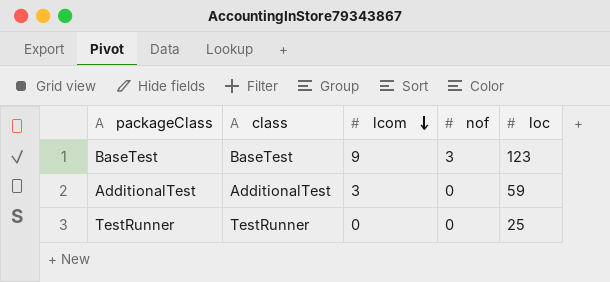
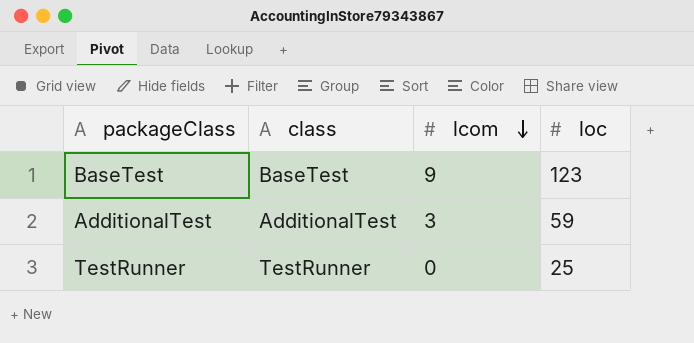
column nof | position: 4 -> none

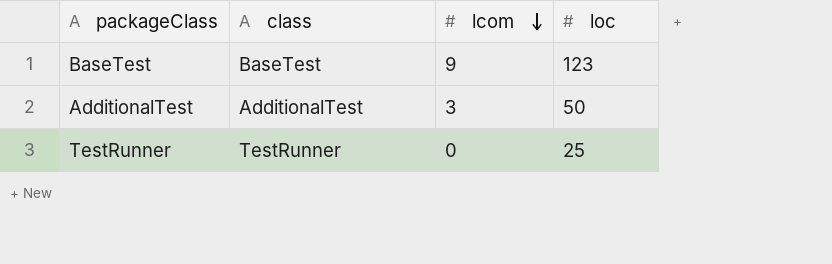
AdditionalTest | loc: 59 -> 50

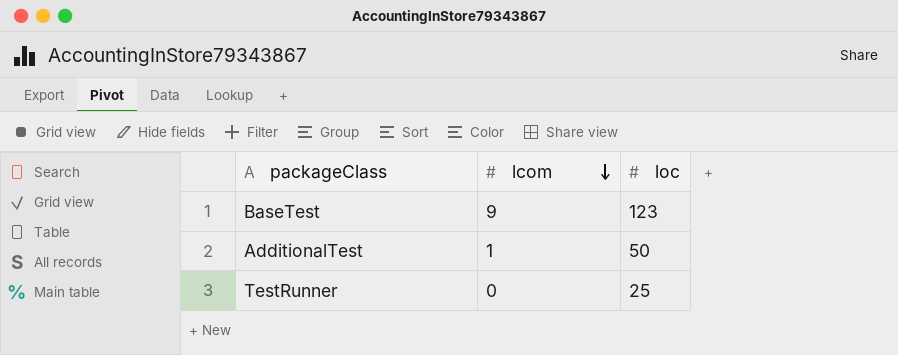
column class | position: 2 -> none
AdditionalTest | lcom: 3 -> 1

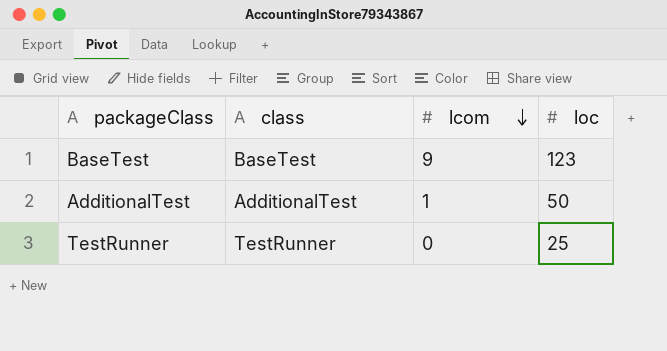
column class | position: none -> 2

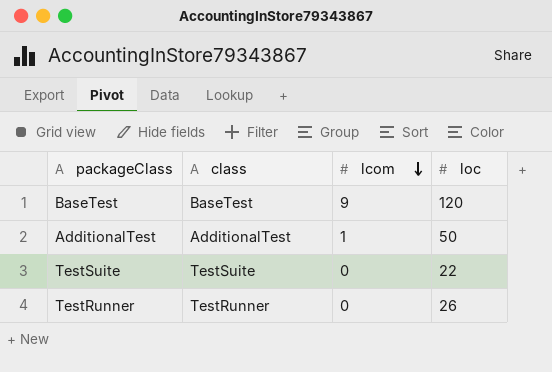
BaseTest | loc: 123 -> 120
row TestSuite: none -> TestSuite | 0 | 22
TestRunner | loc: 25 -> 26

